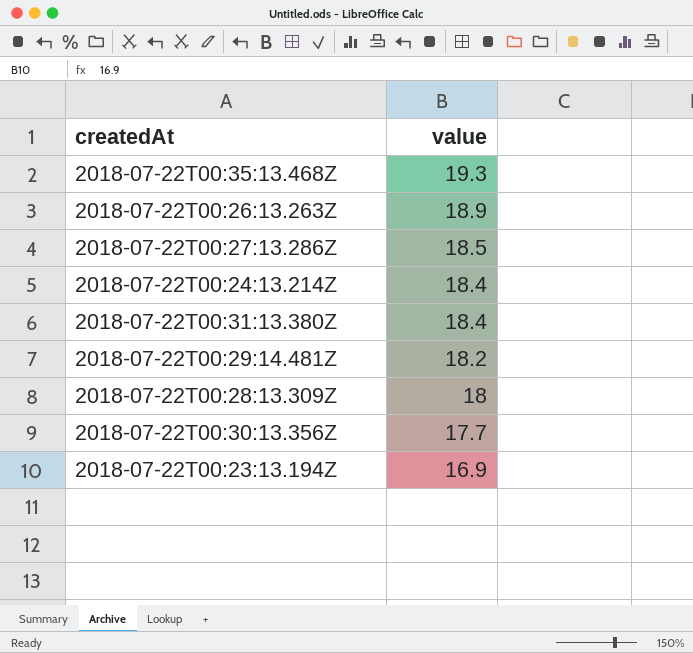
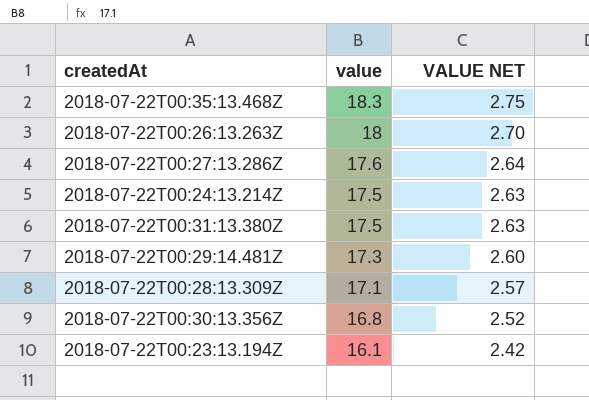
column VALUE NET | formula: none -> [value] * 0.15
2018-07-22T00:35:13.468Z | value: 19.3 -> 18.3
2018-07-22T00:26:13.263Z | value: 18.9 -> 18
2018-07-22T00:27:13.286Z | value: 18.5 -> 17.6
2018-07-22T00:24:13.214Z | value: 18.4 -> 17.5
2018-07-22T00:31:13.380Z | value: 18.4 -> 17.5
2018-07-22T00:29:14.481Z | value: 18.2 -> 17.3
2018-07-22T00:28:13.309Z | value: 18 -> 17.1
2018-07-22T00:30:13.356Z | value: 17.7 -> 16.8
2018-07-22T00:23:13.194Z | value: 16.9 -> 16.1

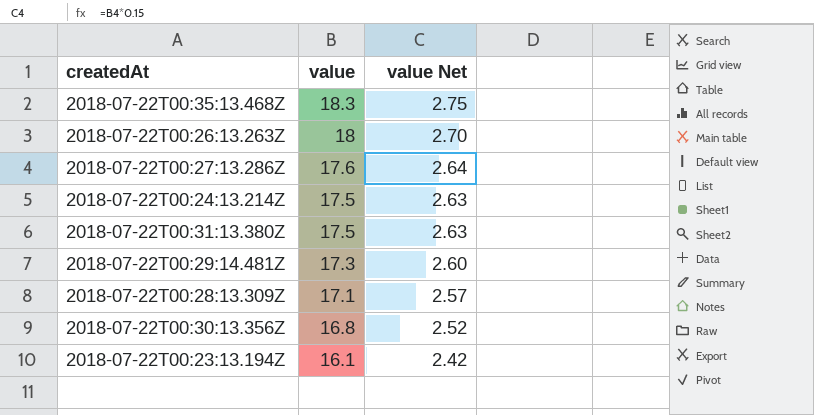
column name: VALUE NET -> value Net

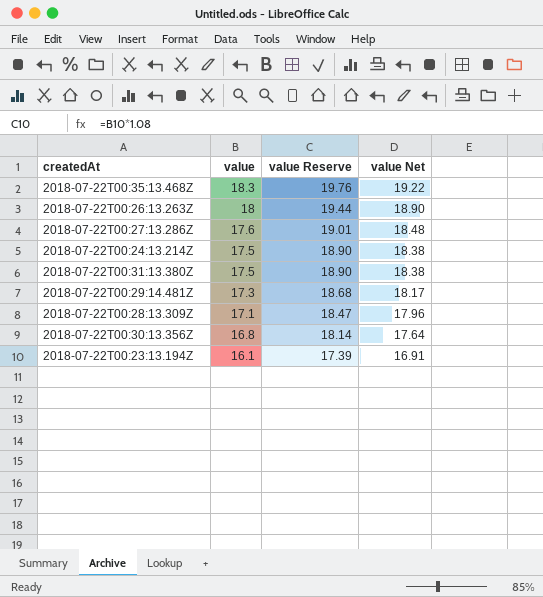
column value Reserve | formula: none -> [value] * 1.08
column value Net | formula: [value] * 0.15 -> [value] * 1.05

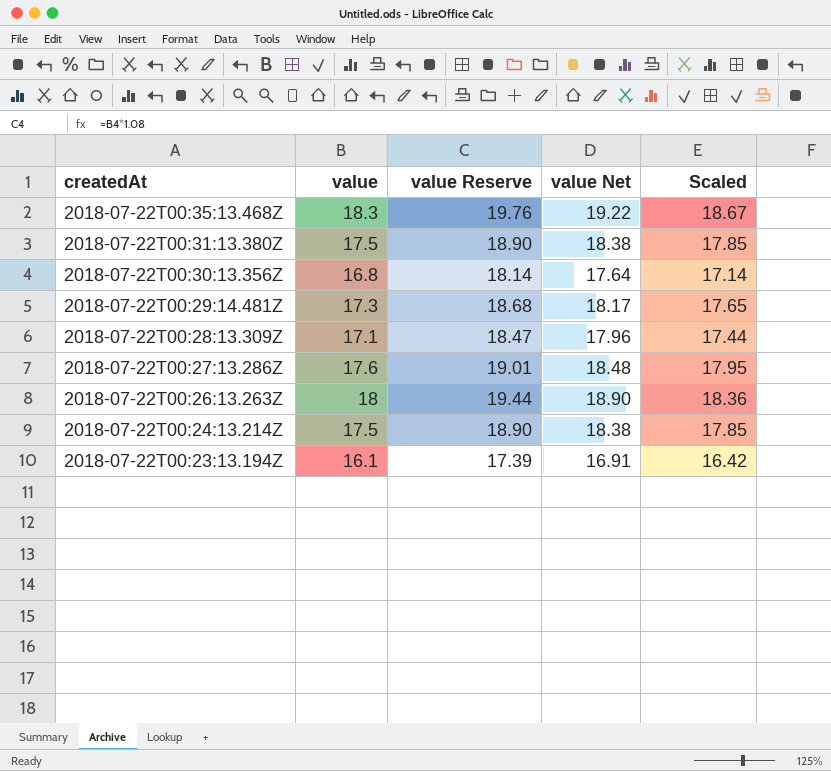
row order: value descending -> createdAt descending
column Scaled | formula: none -> [value] * 1.02

